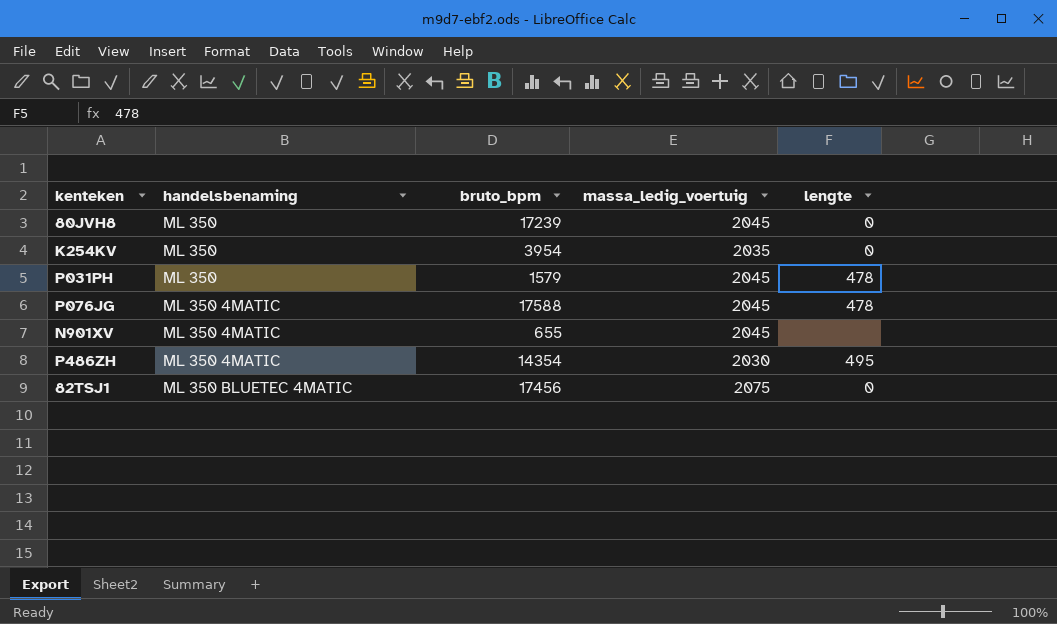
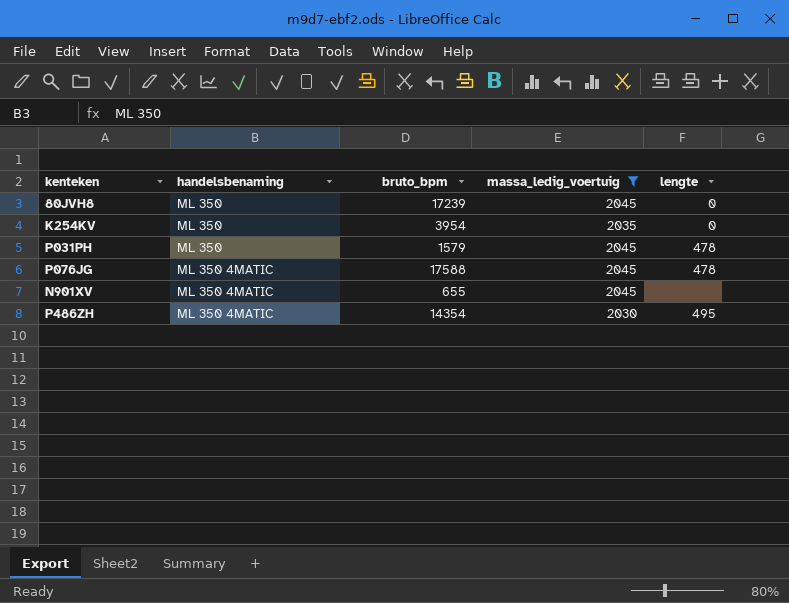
filter: none -> massa_ledig_voertuig != 2075

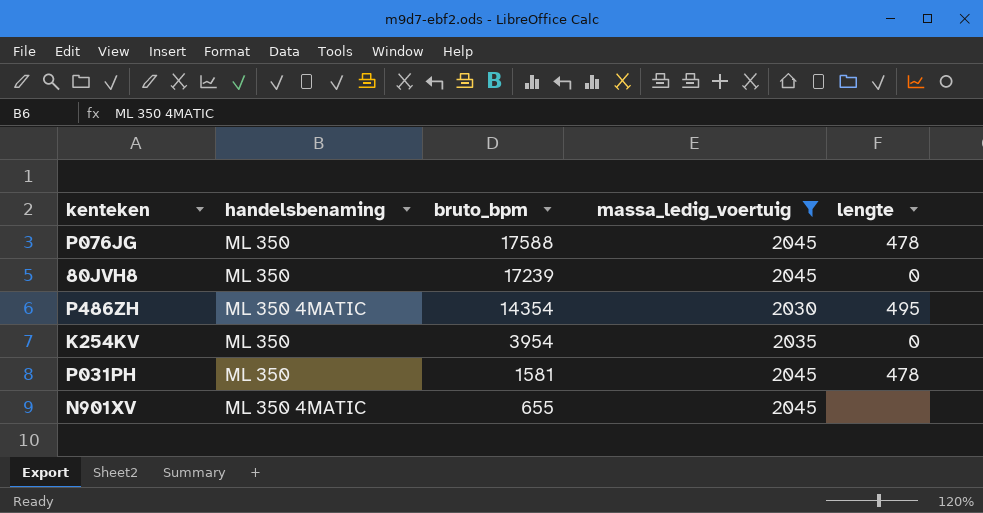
row order: handelsbenaming ascending -> bruto_bpm descending
P076JG | handelsbenaming: ML 350 4MATIC -> ML 350
P031PH | bruto_bpm: 1579 -> 1581

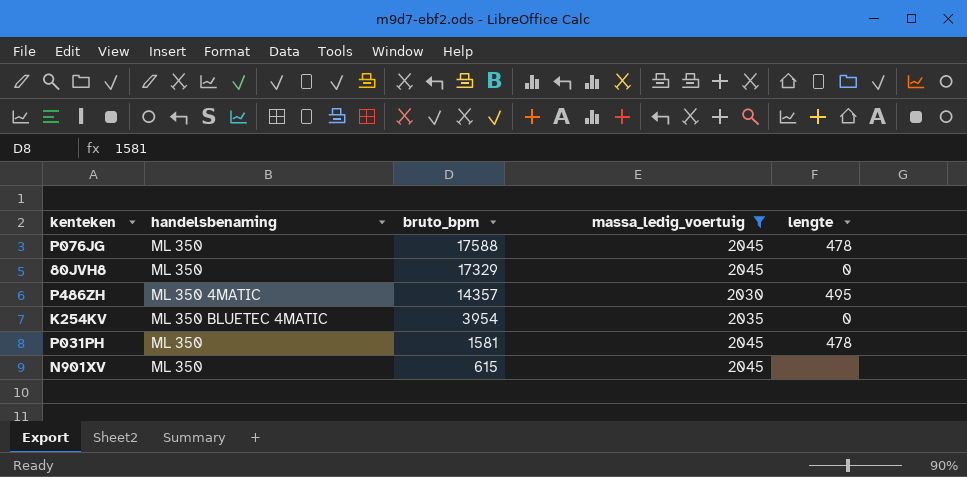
80JVH8 | bruto_bpm: 17239 -> 17329
P486ZH | bruto_bpm: 14354 -> 14357
K254KV | handelsbenaming: ML 350 -> ML 350 BLUETEC 4MATIC
N901XV | handelsbenaming: ML 350 4MATIC -> ML 350
N901XV | bruto_bpm: 655 -> 615

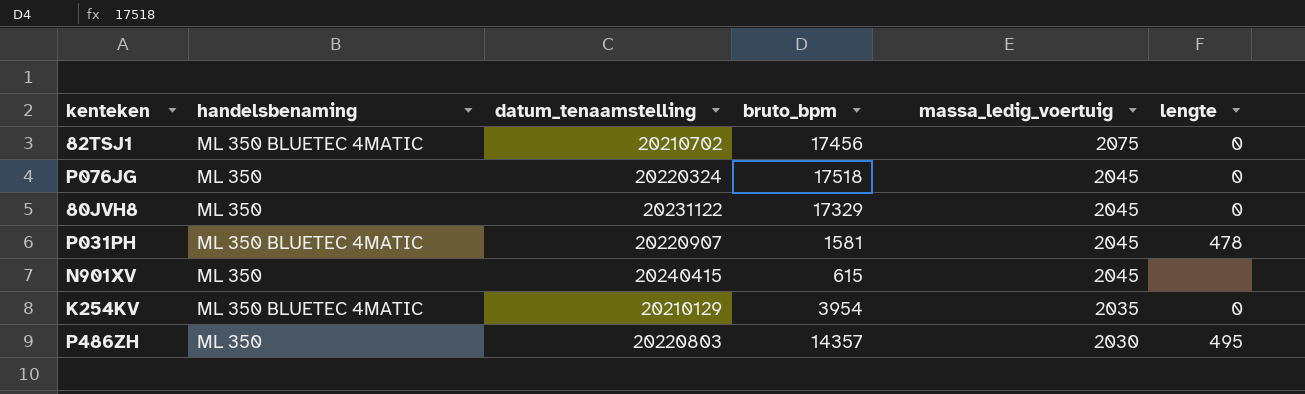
filter: massa_ledig_voertuig != 2075 -> none
row order: bruto_bpm descending -> massa_ledig_voertuig descending
column datum_tenaamstelling | position: none -> 3
P076JG | bruto_bpm: 17588 -> 17518
P076JG | lengte: 478 -> 0
P031PH | handelsbenaming: ML 350 -> ML 350 BLUETEC 4MATIC
P486ZH | handelsbenaming: ML 350 4MATIC -> ML 350

